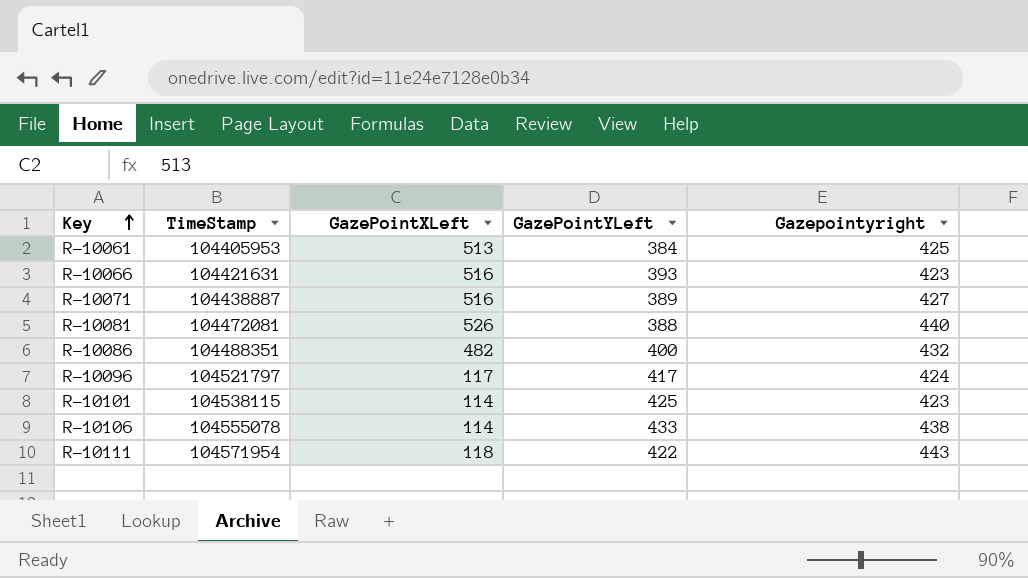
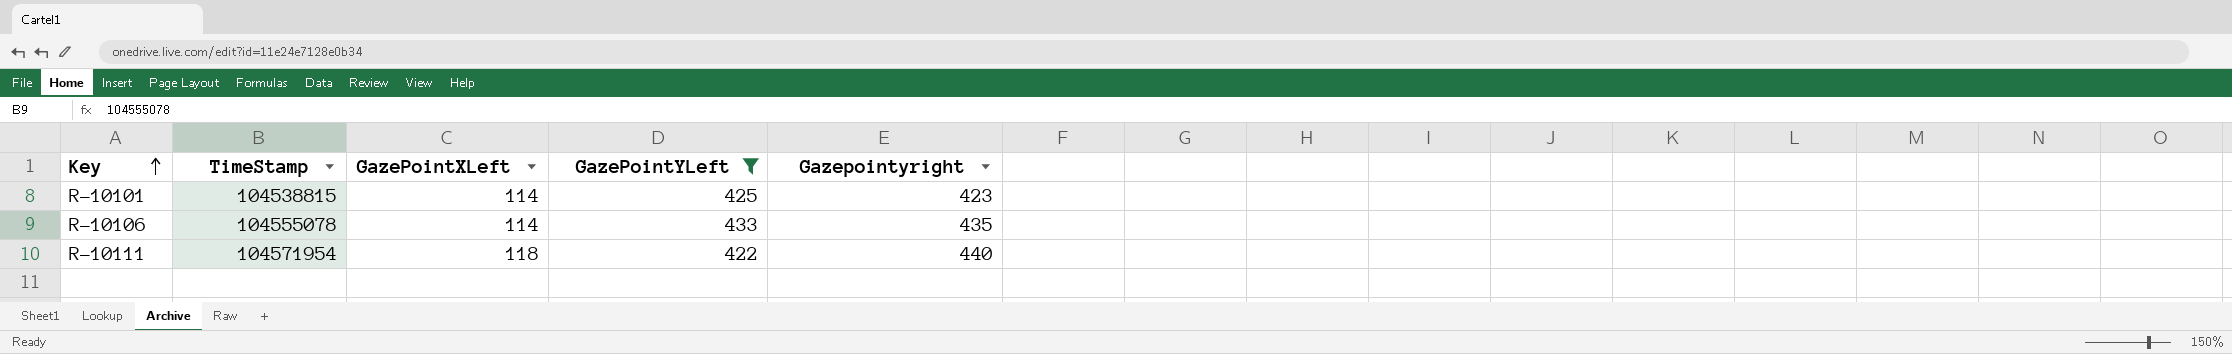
filter: none -> GazePointYLeft >= 422
R-10101 | TimeStamp: 104538115 -> 104538815
R-10106 | Gazepointyright: 438 -> 435
R-10111 | Gazepointyright: 443 -> 440

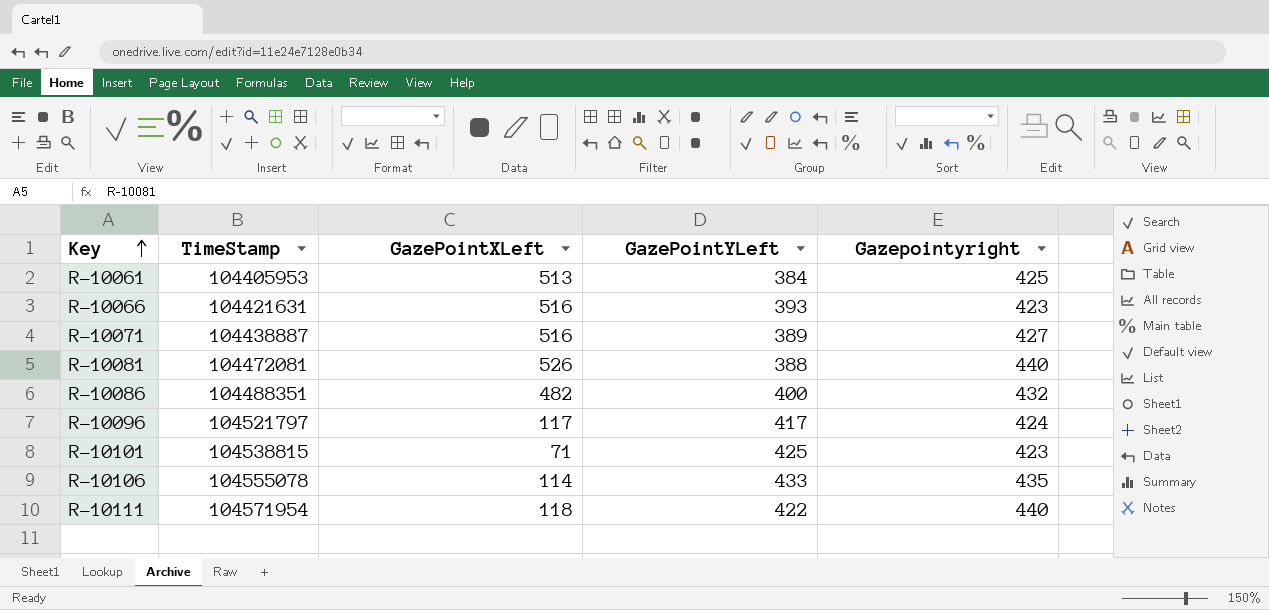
filter: GazePointYLeft >= 422 -> none
R-10101 | GazePointXLeft: 114 -> 71

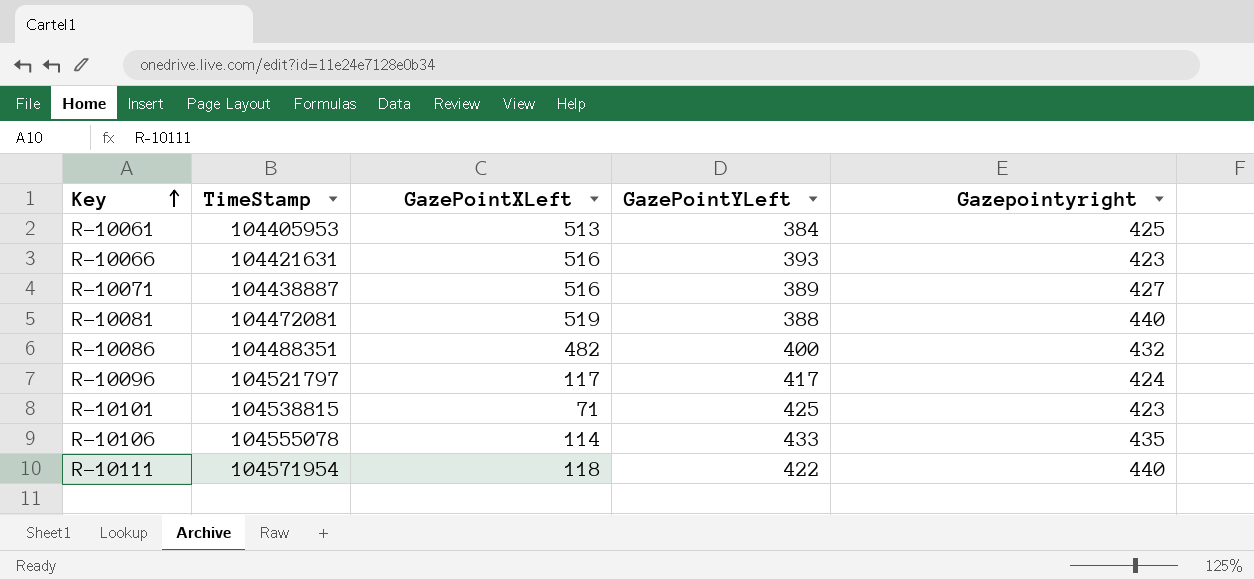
R-10081 | GazePointXLeft: 526 -> 519

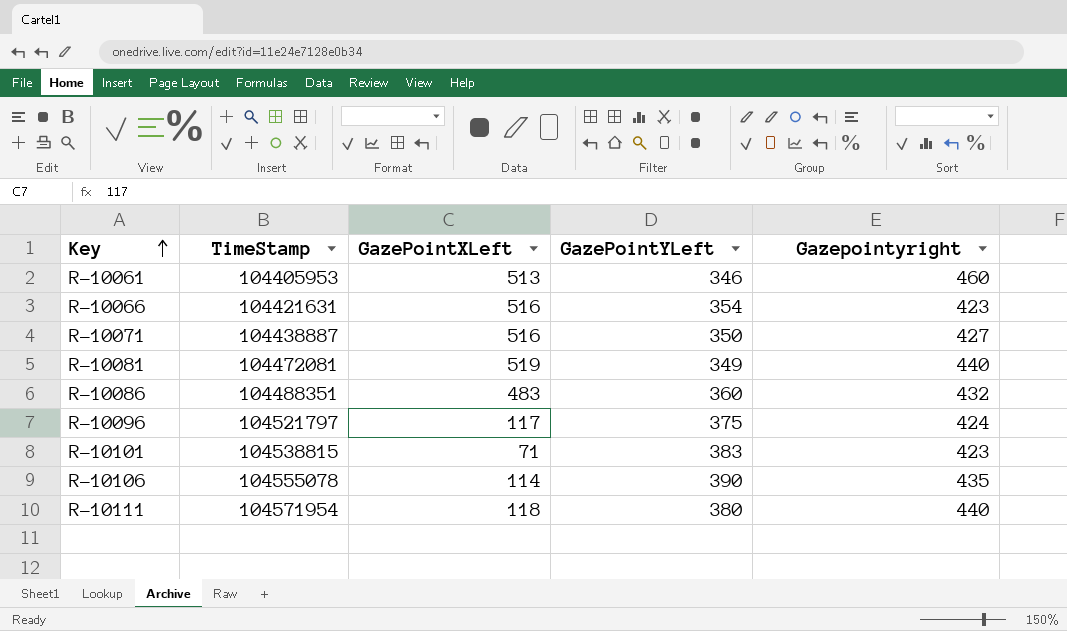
R-10061 | GazePointYLeft: 384 -> 346
R-10061 | Gazepointyright: 425 -> 460
R-10066 | GazePointYLeft: 393 -> 354
R-10071 | GazePointYLeft: 389 -> 350
R-10081 | GazePointYLeft: 388 -> 349
R-10086 | GazePointXLeft: 482 -> 483
R-10086 | GazePointYLeft: 400 -> 360
R-10096 | GazePointYLeft: 417 -> 375
R-10101 | GazePointYLeft: 425 -> 383
R-10106 | GazePointYLeft: 433 -> 390
R-10111 | GazePointYLeft: 422 -> 380

